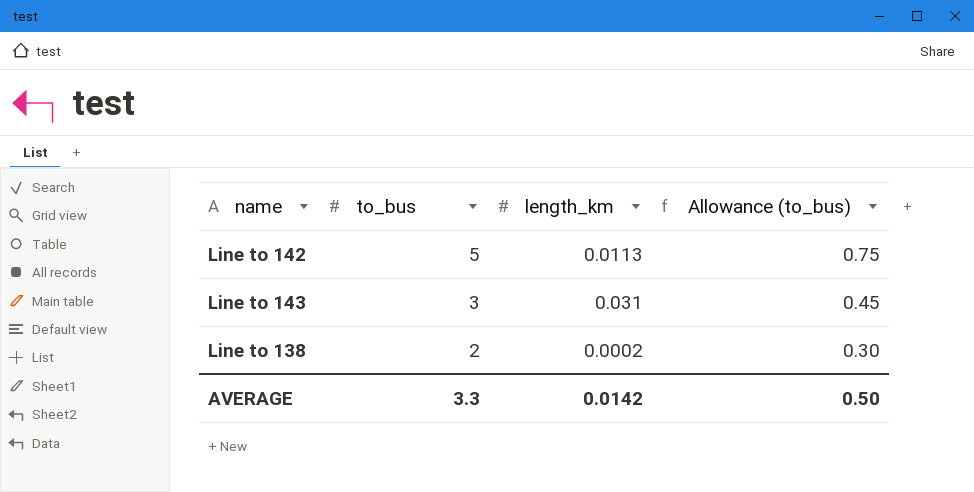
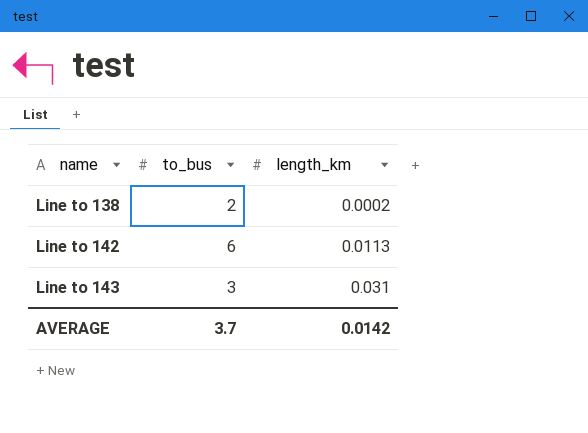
row order: to_bus descending -> name ascending
column Allowance (to_bus) | formula: [to_bus] * 0.15 -> none
Line to 142 | to_bus: 5 -> 6
AVERAGE | to_bus: 3.3 -> 3.7

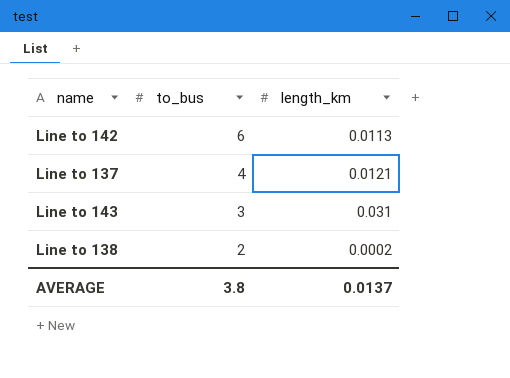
row order: name ascending -> to_bus descending
row Line to 137: none -> 4 | 0.0121
AVERAGE | to_bus: 3.7 -> 3.8
AVERAGE | length_km: 0.0142 -> 0.0137

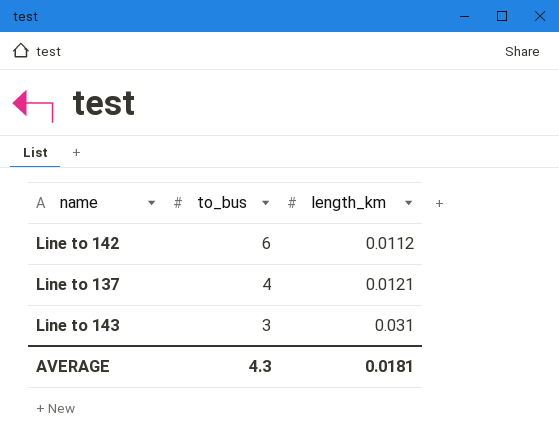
row Line to 138: 2 | 0.0002 -> none
Line to 142 | length_km: 0.0113 -> 0.0112
AVERAGE | to_bus: 3.8 -> 4.3
AVERAGE | length_km: 0.0137 -> 0.0181

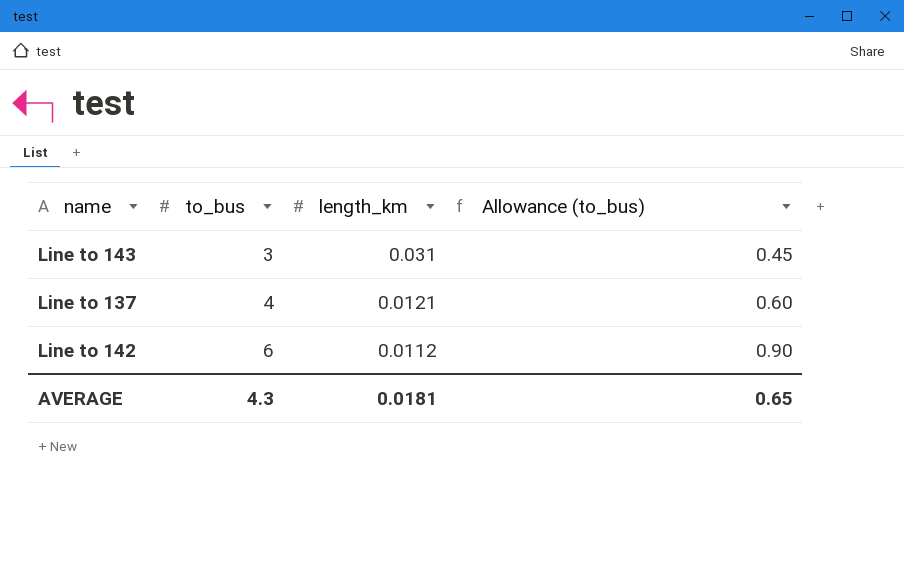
row order: to_bus descending -> to_bus ascending
column Allowance (to_bus) | formula: none -> [to_bus] * 0.15

